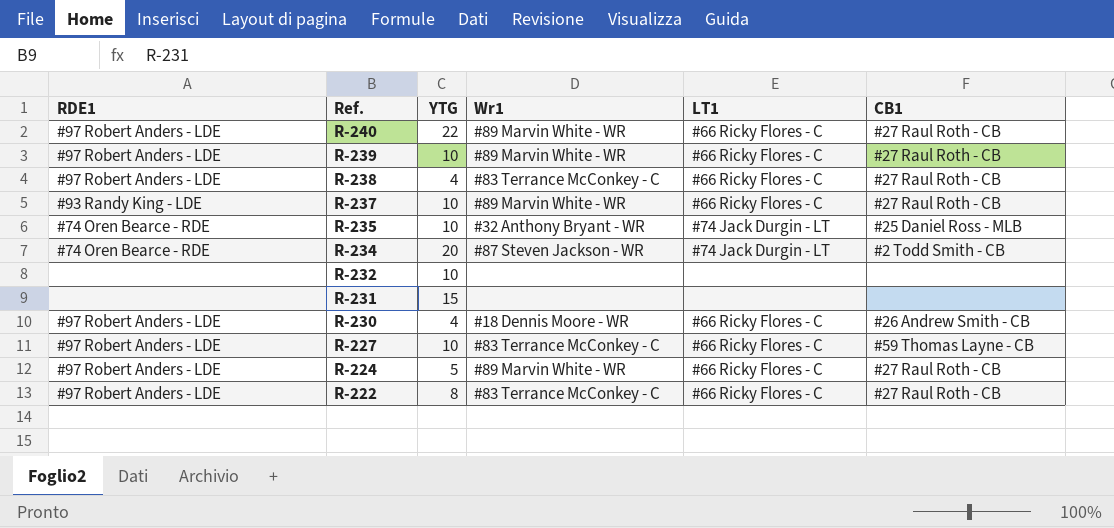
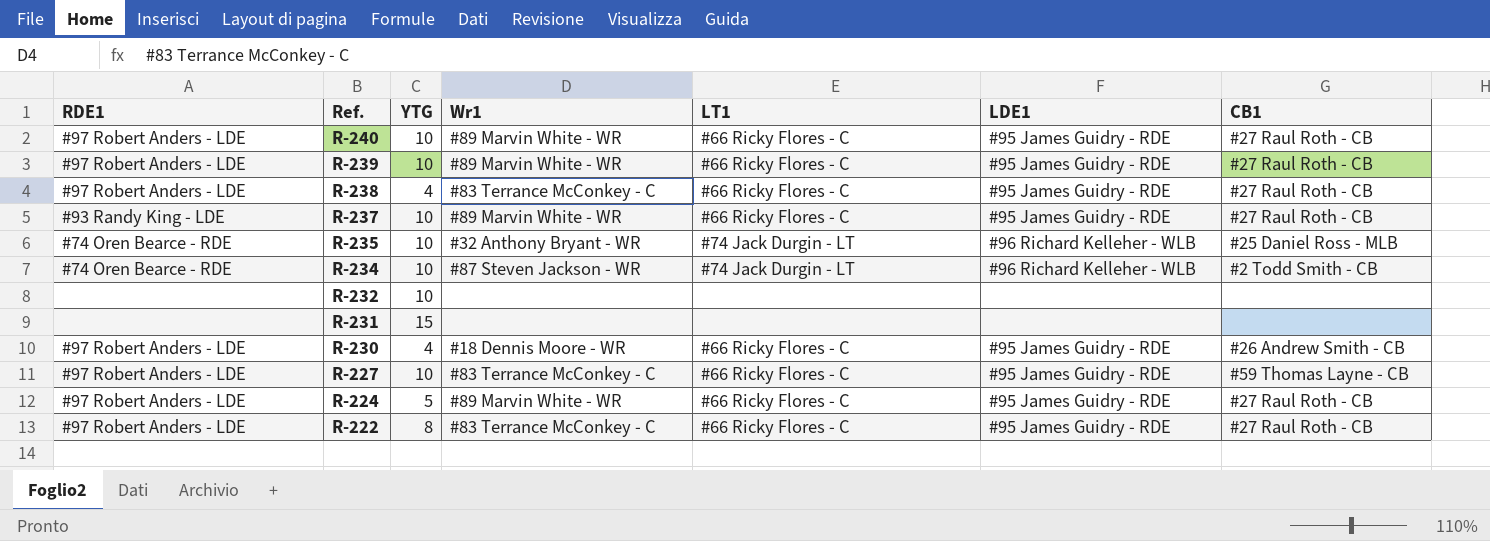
column LDE1 | position: none -> 6
R-240 | YTG: 22 -> 10
R-234 | YTG: 20 -> 10

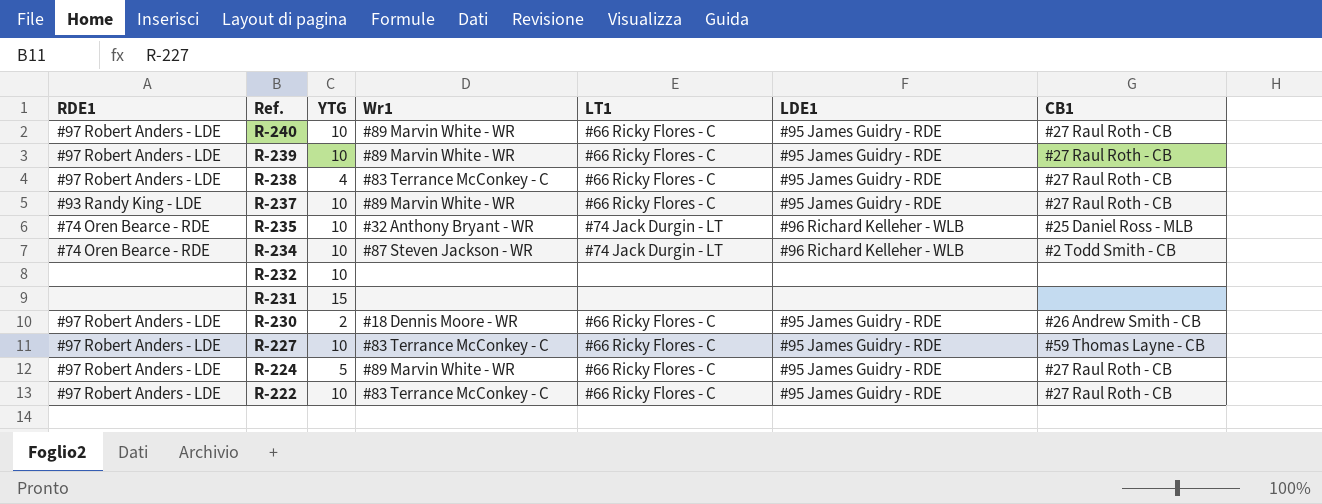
R-230 | YTG: 4 -> 2
R-222 | YTG: 8 -> 10

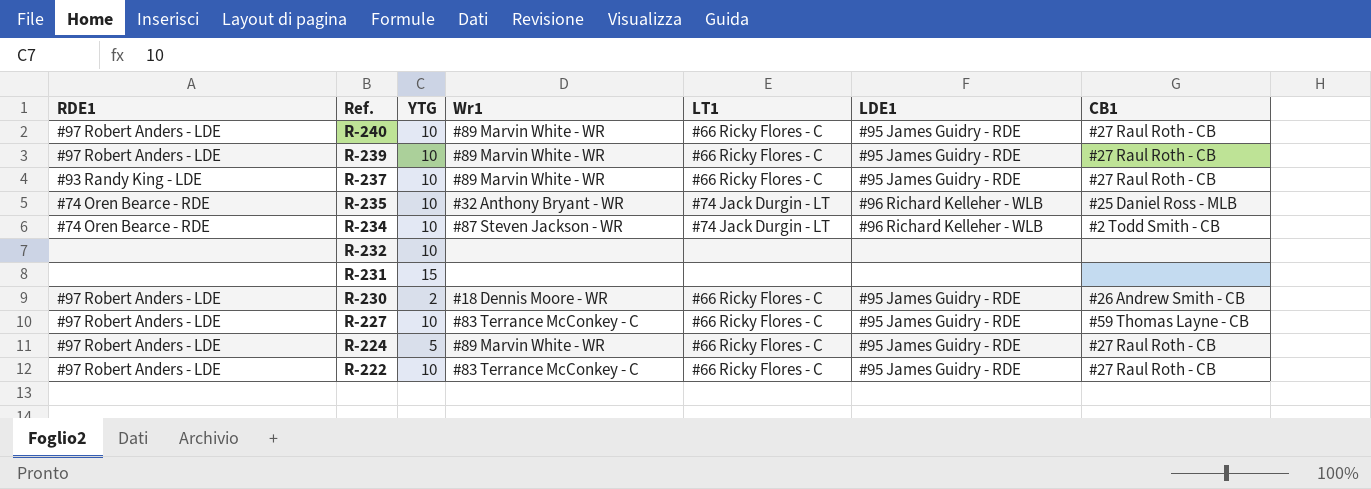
row R-238: #97 Robert Anders - LDE | 4 | #83 Terrance McConkey - C | #66 Ricky Flores - C | #95 James Guidry - RDE | #27 Raul Roth - CB -> none

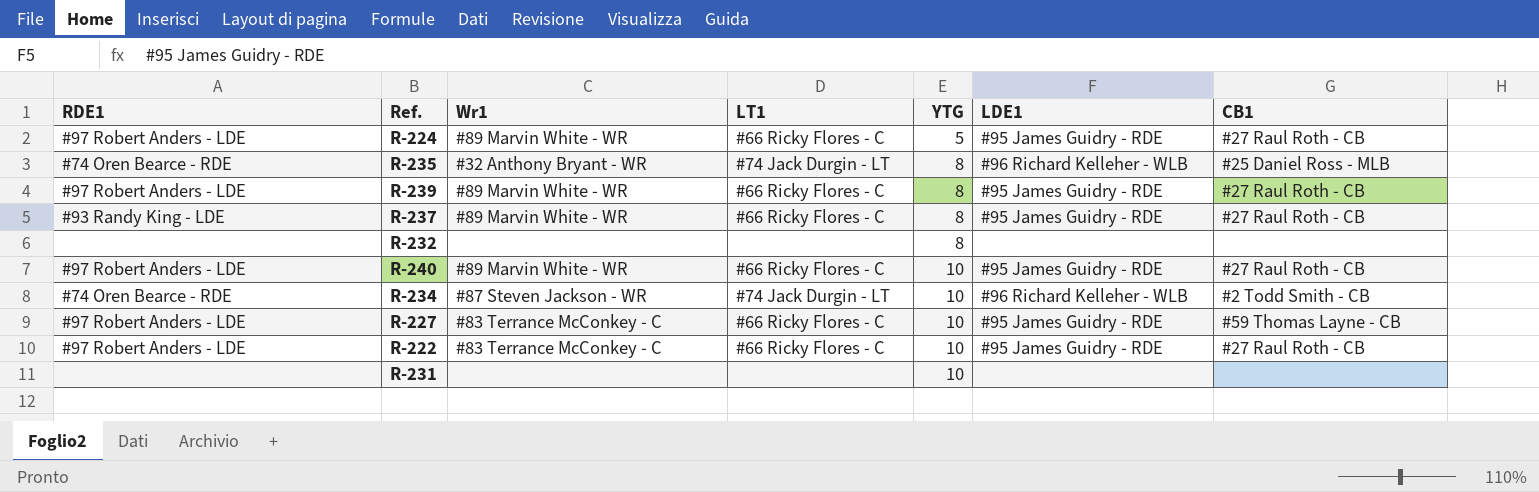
row order: Ref. descending -> YTG ascending
column YTG | position: 3 -> 5
row R-230: #97 Robert Anders - LDE | 2 | #18 Dennis Moore - WR | #66 Ricky Flores - C | #95 James Guidry - RDE | #26 Andrew Smith - CB -> none
R-235 | YTG: 10 -> 8
R-239 | YTG: 10 -> 8
R-237 | YTG: 10 -> 8
R-232 | YTG: 10 -> 8
R-231 | YTG: 15 -> 10

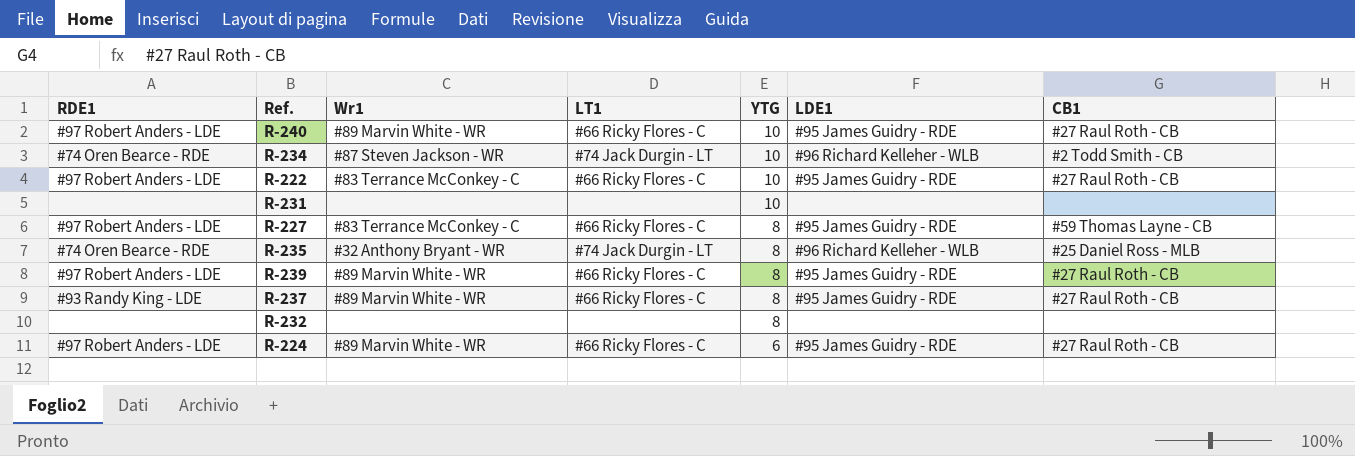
row order: YTG ascending -> YTG descending
R-227 | YTG: 10 -> 8
R-224 | YTG: 5 -> 6

